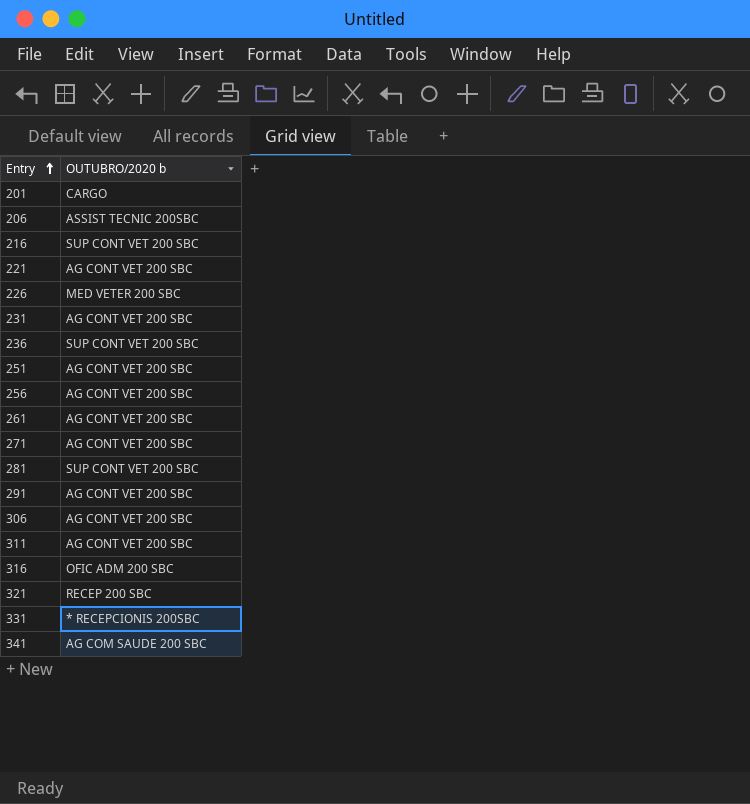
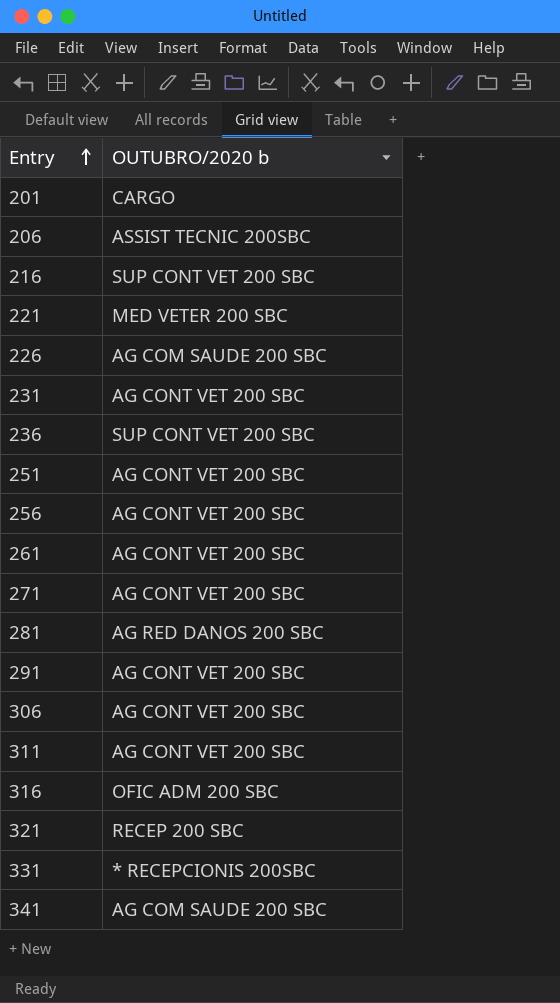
221 | OUTUBRO/2020 b: AG CONT VET 200 SBC -> MED VETER 200 SBC
226 | OUTUBRO/2020 b: MED VETER 200 SBC -> AG COM SAUDE 200 SBC
281 | OUTUBRO/2020 b: SUP CONT VET 200 SBC -> AG RED DANOS 200 SBC

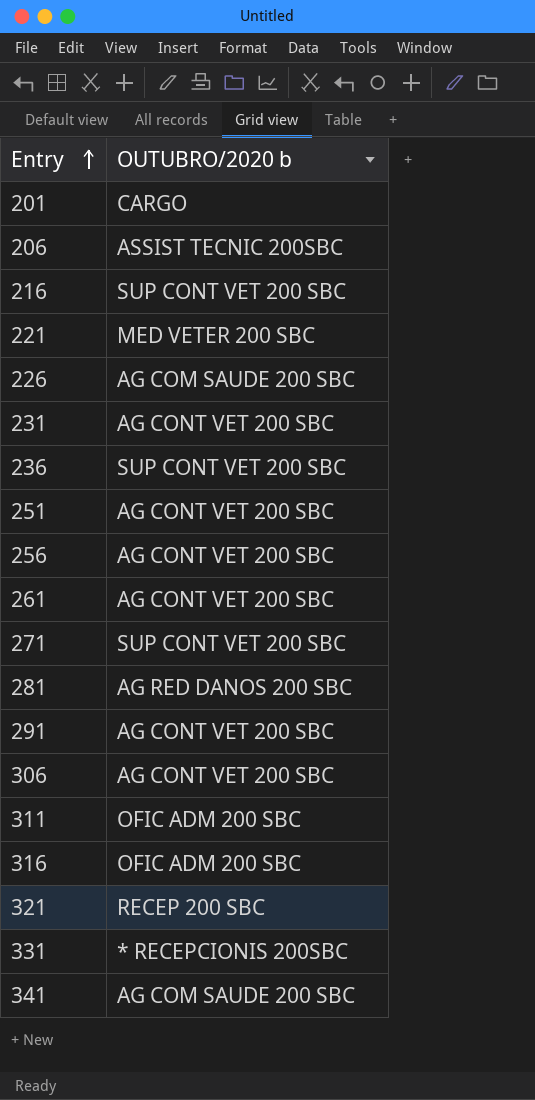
271 | OUTUBRO/2020 b: AG CONT VET 200 SBC -> SUP CONT VET 200 SBC
311 | OUTUBRO/2020 b: AG CONT VET 200 SBC -> OFIC ADM 200 SBC

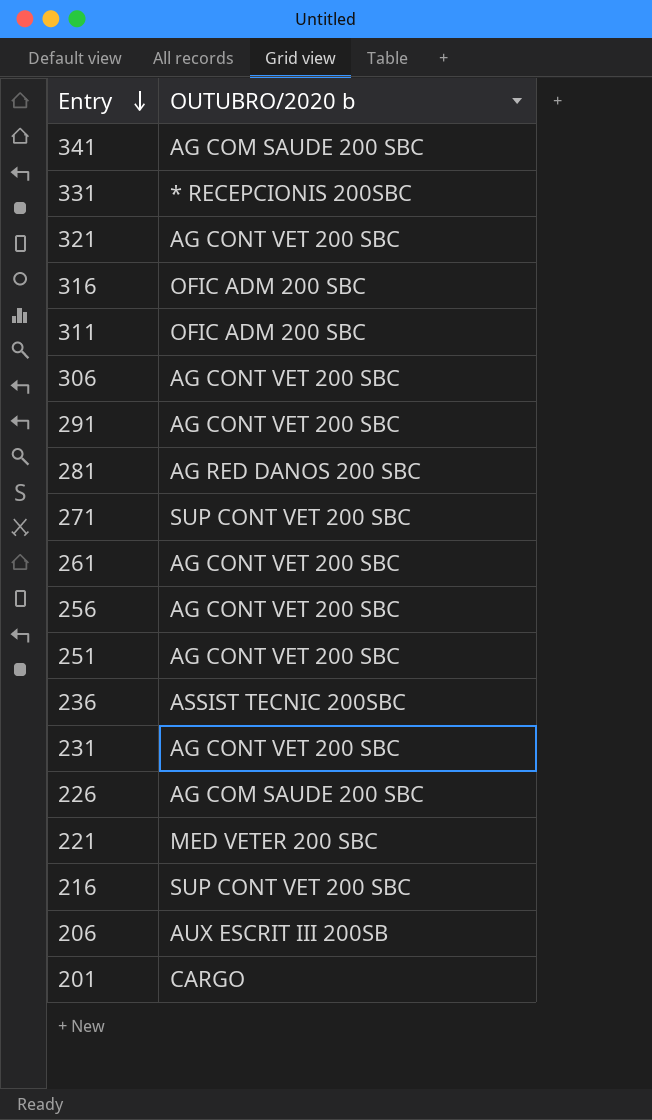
row order: Entry ascending -> Entry descending
321 | OUTUBRO/2020 b: RECEP 200 SBC -> AG CONT VET 200 SBC
236 | OUTUBRO/2020 b: SUP CONT VET 200 SBC -> ASSIST TECNIC 200SBC
206 | OUTUBRO/2020 b: ASSIST TECNIC 200SBC -> AUX ESCRIT III 200SB

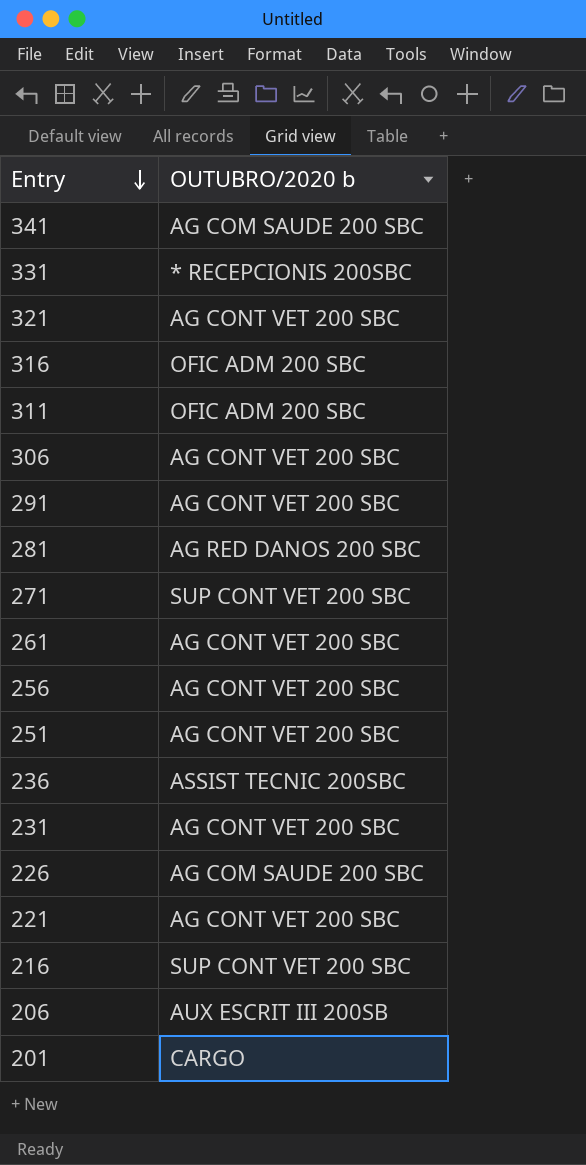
221 | OUTUBRO/2020 b: MED VETER 200 SBC -> AG CONT VET 200 SBC

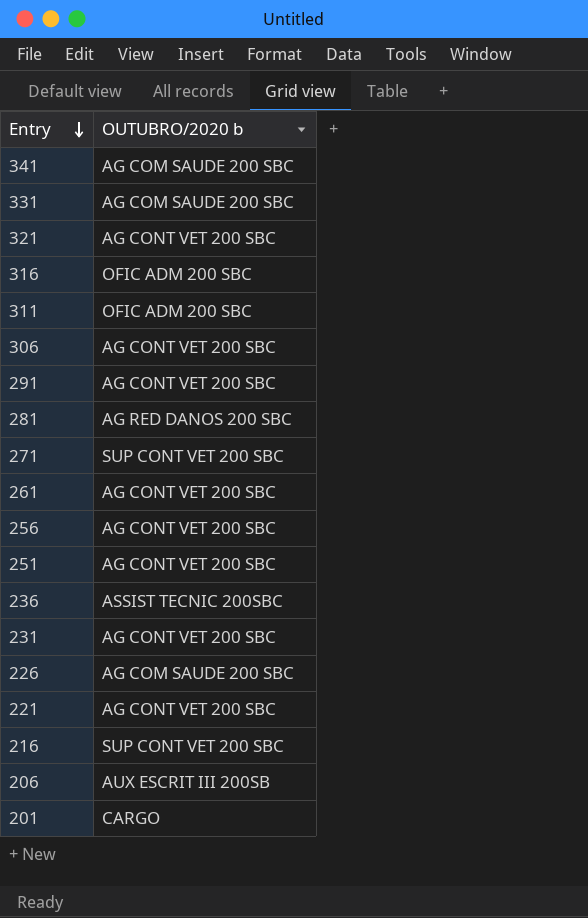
331 | OUTUBRO/2020 b: * RECEPCIONIS 200SBC -> AG COM SAUDE 200 SBC

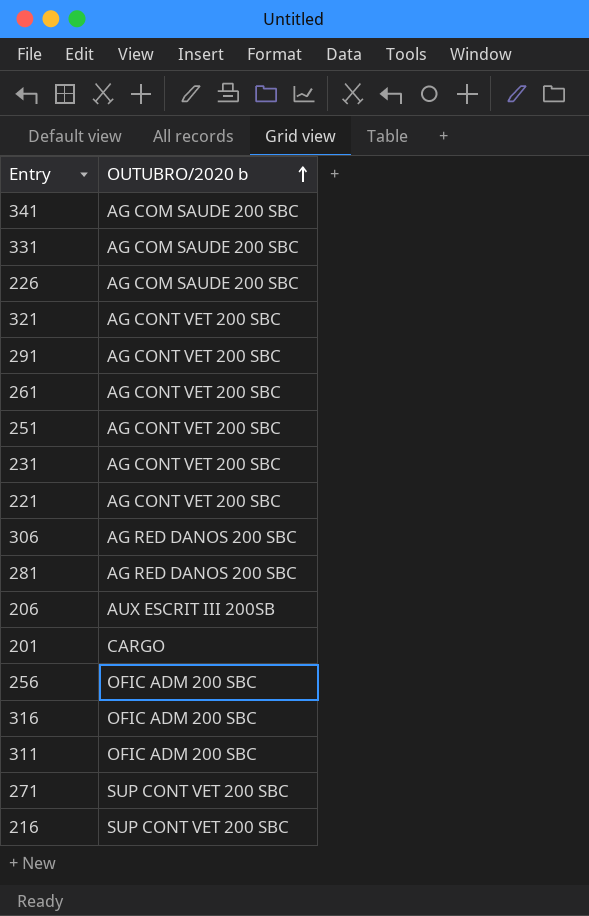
row order: Entry descending -> OUTUBRO/2020 b ascending
row 236: ASSIST TECNIC 200SBC -> none
306 | OUTUBRO/2020 b: AG CONT VET 200 SBC -> AG RED DANOS 200 SBC
256 | OUTUBRO/2020 b: AG CONT VET 200 SBC -> OFIC ADM 200 SBC

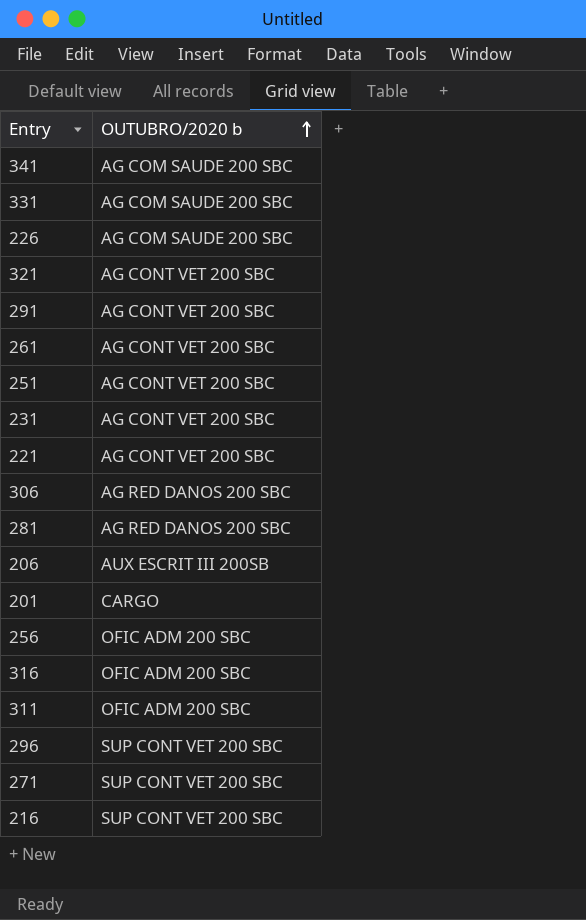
row 296: none -> SUP CONT VET 200 SBC

